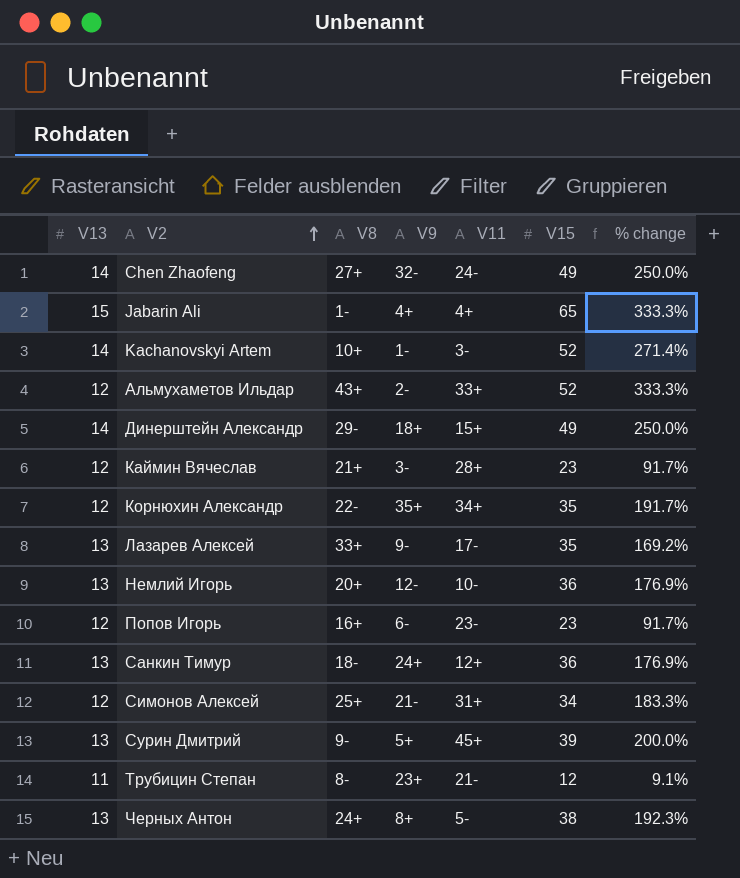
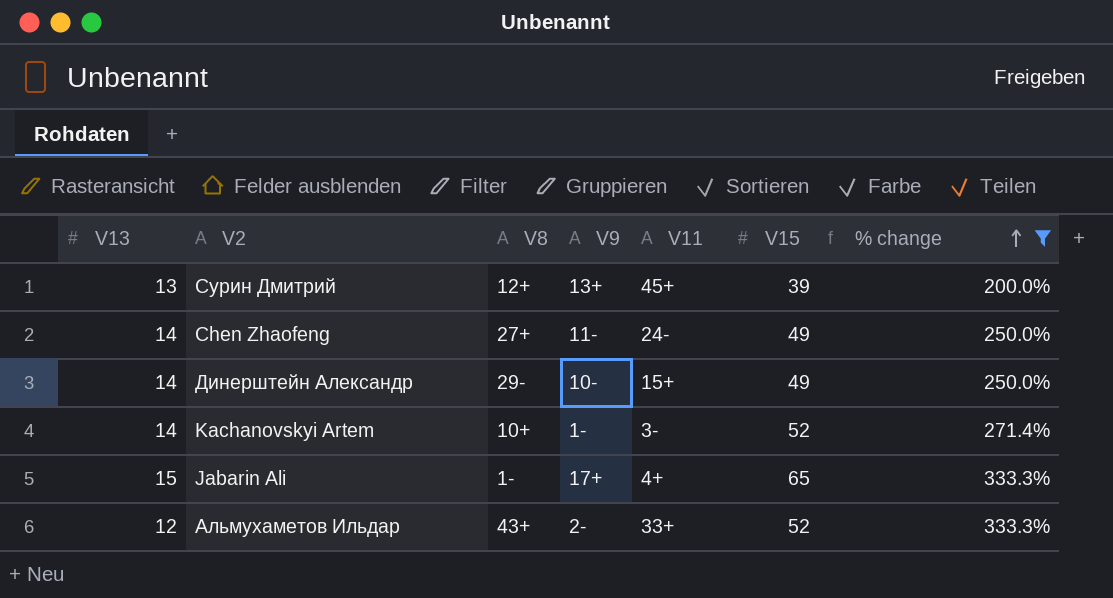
filter: none -> % change >= 200.0%
row order: V2 ascending -> % change ascending
Сурин Дмитрий | V8: 9- -> 12+
Сурин Дмитрий | V9: 5+ -> 13+
Chen Zhaofeng | V9: 32- -> 11-
Динерштейн Александр | V9: 18+ -> 10-
Jabarin Ali | V9: 4+ -> 17+

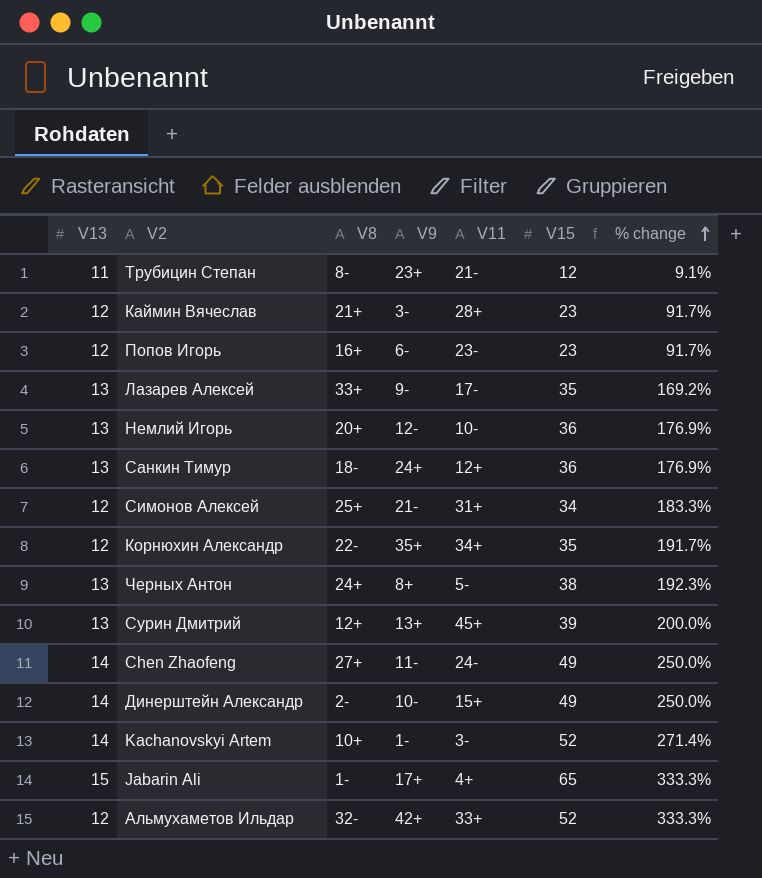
filter: % change >= 200.0% -> none
Динерштейн Александр | V8: 29- -> 2-
Альмухаметов Ильдар | V8: 43+ -> 32-
Альмухаметов Ильдар | V9: 2- -> 42+

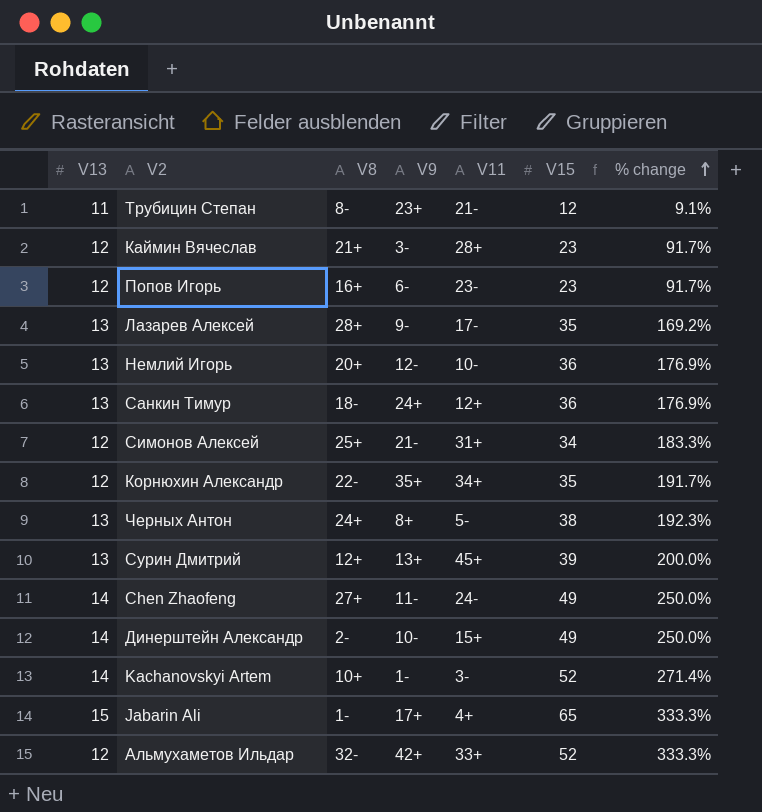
Лазарев Алексей | V8: 33+ -> 28+

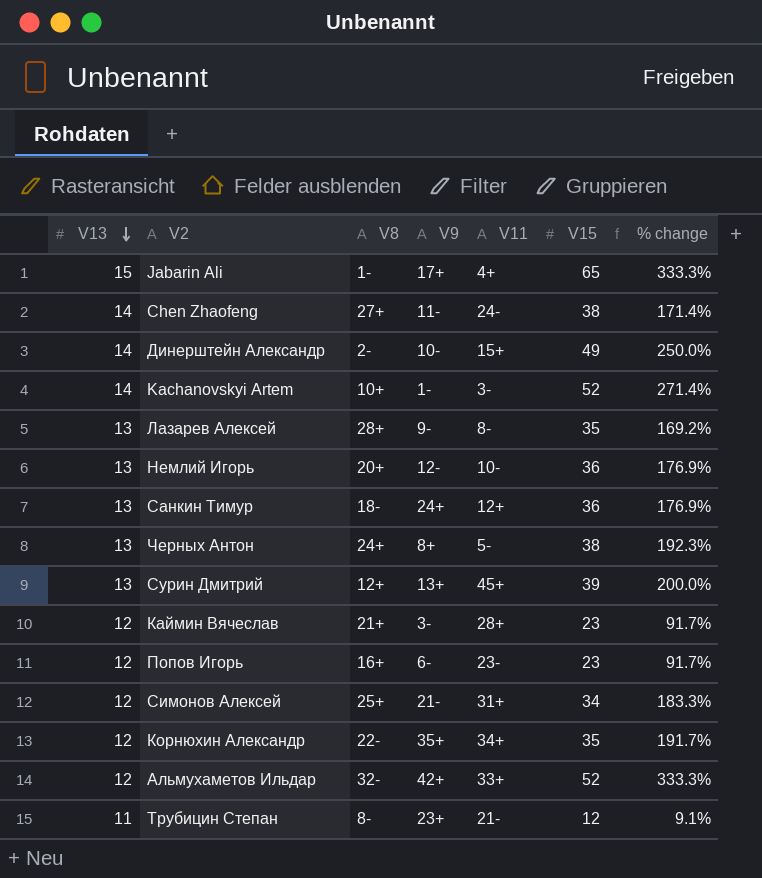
row order: % change ascending -> V13 descending
Chen Zhaofeng | V15: 49 -> 38
Chen Zhaofeng | % change: 250.0% -> 171.4%
Лазарев Алексей | V11: 17- -> 8-

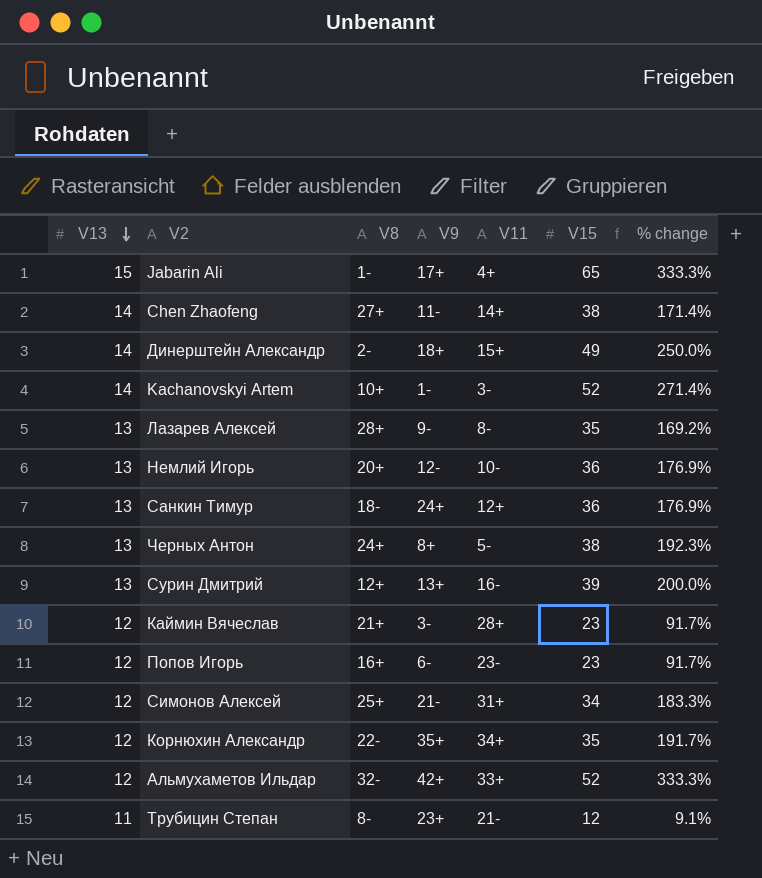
Chen Zhaofeng | V11: 24- -> 14+
Динерштейн Александр | V9: 10- -> 18+
Сурин Дмитрий | V11: 45+ -> 16-

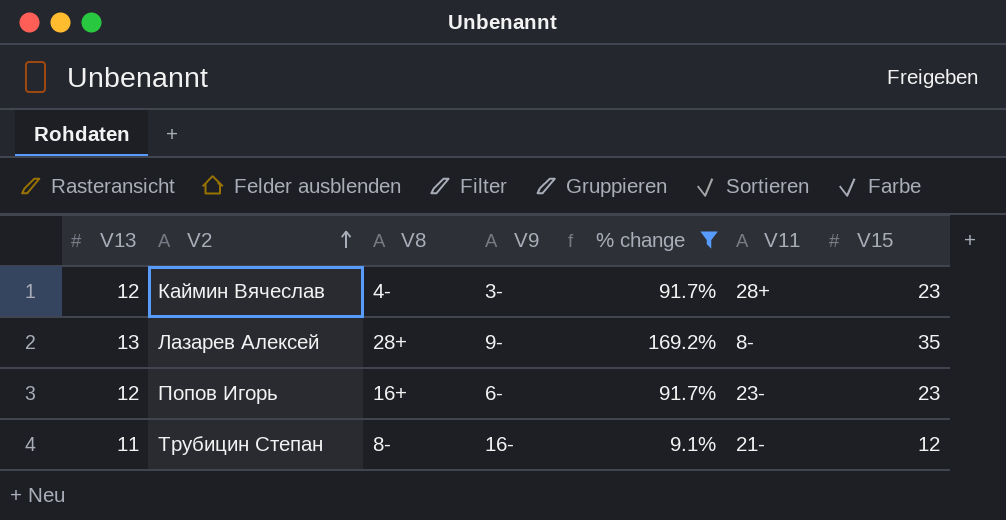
filter: none -> % change <= 169.2%
row order: V13 descending -> V2 ascending
column % change | position: 7 -> 5
Каймин Вячеслав | V8: 21+ -> 4-
Трубицин Степан | V9: 23+ -> 16-

